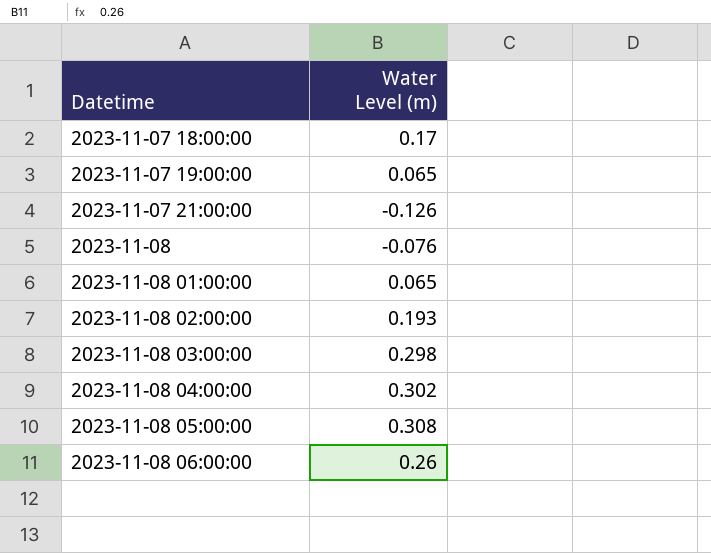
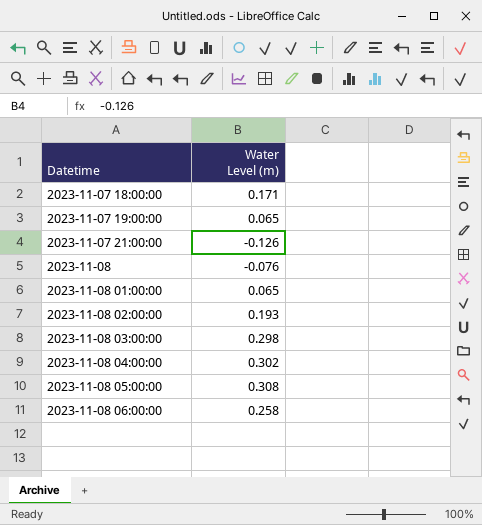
2023-11-07 18:00:00 | Water Level (m): 0.17 -> 0.171
2023-11-08 06:00:00 | Water Level (m): 0.26 -> 0.258

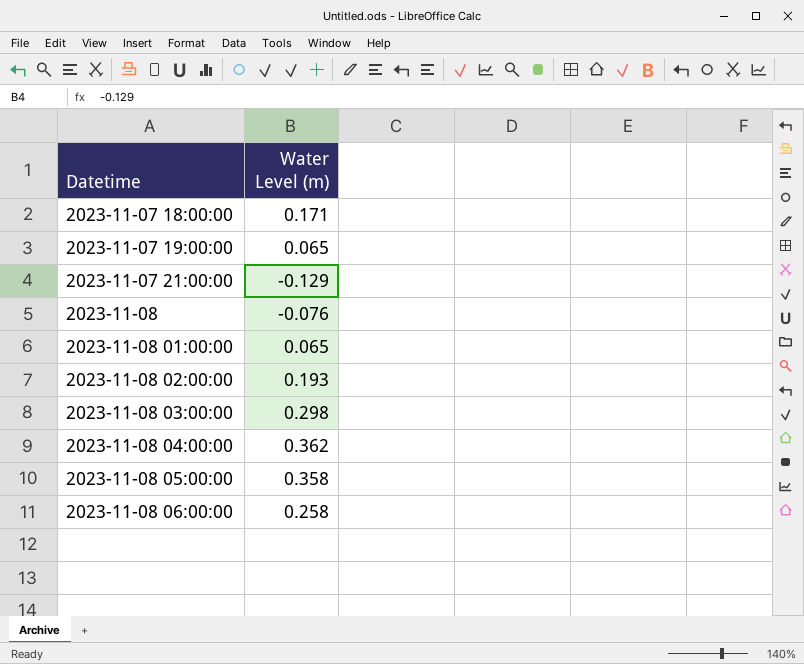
2023-11-07 21:00:00 | Water Level (m): -0.126 -> -0.129
2023-11-08 04:00:00 | Water Level (m): 0.302 -> 0.362
2023-11-08 05:00:00 | Water Level (m): 0.308 -> 0.358

